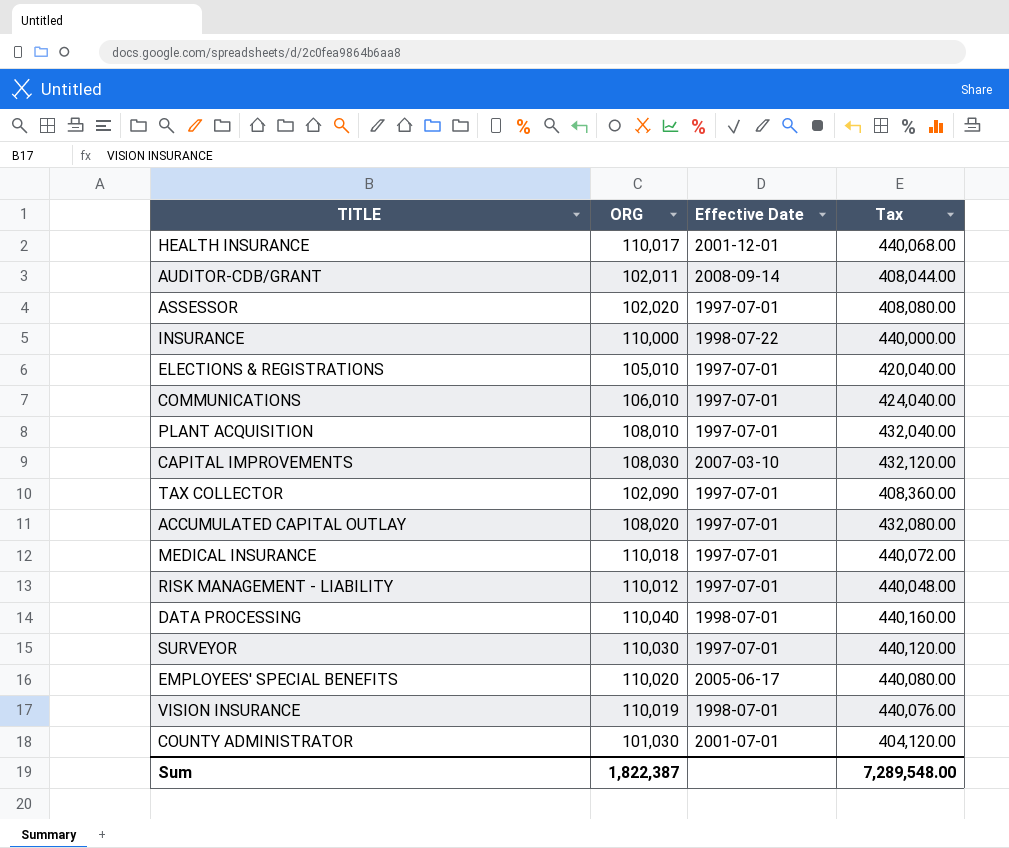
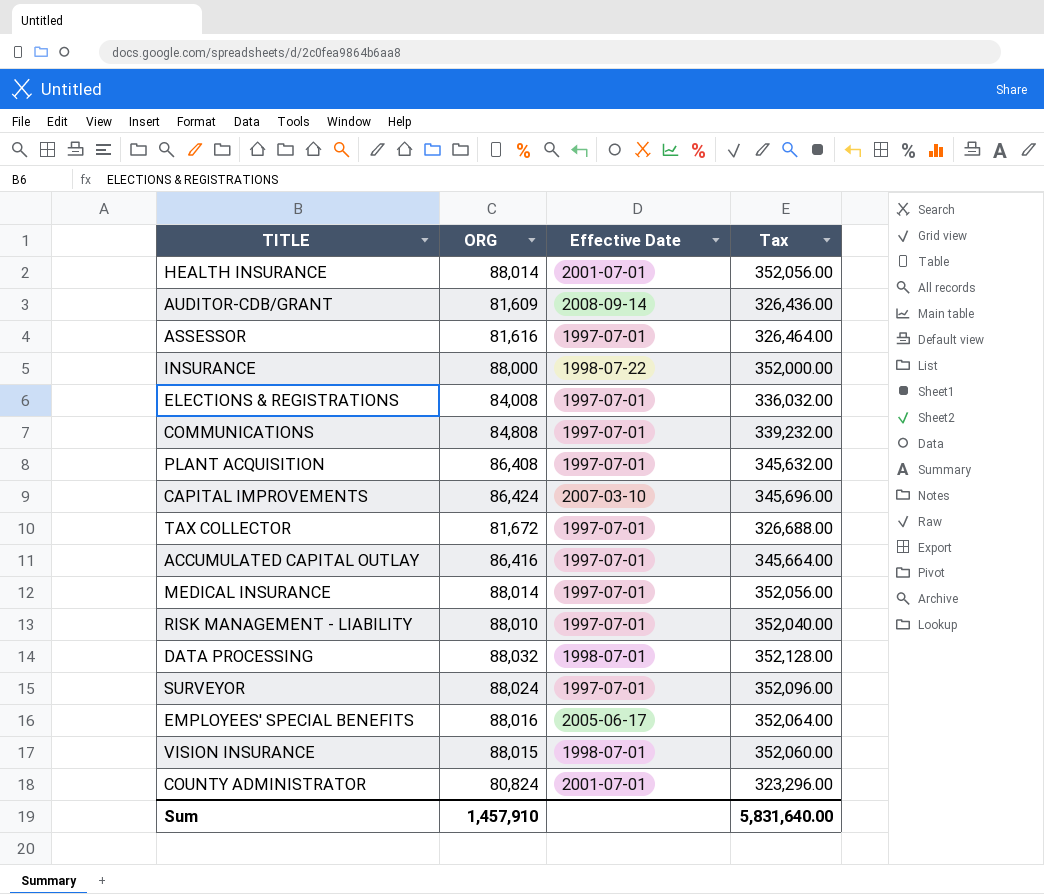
HEALTH INSURANCE | ORG: 110,017 -> 88,014
HEALTH INSURANCE | Effective Date: 2001-12-01 -> 2001-07-01
HEALTH INSURANCE | Tax: 440,068.00 -> 352,056.00
AUDITOR-CDB/GRANT | ORG: 102,011 -> 81,609
AUDITOR-CDB/GRANT | Tax: 408,044.00 -> 326,436.00
ASSESSOR | ORG: 102,020 -> 81,616
ASSESSOR | Tax: 408,080.00 -> 326,464.00
INSURANCE | ORG: 110,000 -> 88,000
INSURANCE | Tax: 440,000.00 -> 352,000.00
ELECTIONS & REGISTRATIONS | ORG: 105,010 -> 84,008
ELECTIONS & REGISTRATIONS | Tax: 420,040.00 -> 336,032.00
COMMUNICATIONS | ORG: 106,010 -> 84,808
COMMUNICATIONS | Tax: 424,040.00 -> 339,232.00
PLANT ACQUISITION | ORG: 108,010 -> 86,408
PLANT ACQUISITION | Tax: 432,040.00 -> 345,632.00
CAPITAL IMPROVEMENTS | ORG: 108,030 -> 86,424
CAPITAL IMPROVEMENTS | Tax: 432,120.00 -> 345,696.00
TAX COLLECTOR | ORG: 102,090 -> 81,672
TAX COLLECTOR | Tax: 408,360.00 -> 326,688.00
ACCUMULATED CAPITAL OUTLAY | ORG: 108,020 -> 86,416
ACCUMULATED CAPITAL OUTLAY | Tax: 432,080.00 -> 345,664.00
MEDICAL INSURANCE | ORG: 110,018 -> 88,014
MEDICAL INSURANCE | Tax: 440,072.00 -> 352,056.00
RISK MANAGEMENT - LIABILITY | ORG: 110,012 -> 88,010
RISK MANAGEMENT - LIABILITY | Tax: 440,048.00 -> 352,040.00
DATA PROCESSING | ORG: 110,040 -> 88,032
DATA PROCESSING | Tax: 440,160.00 -> 352,128.00
SURVEYOR | ORG: 110,030 -> 88,024
SURVEYOR | Tax: 440,120.00 -> 352,096.00
EMPLOYEES' SPECIAL BENEFITS | ORG: 110,020 -> 88,016
EMPLOYEES' SPECIAL BENEFITS | Tax: 440,080.00 -> 352,064.00
VISION INSURANCE | ORG: 110,019 -> 88,015
VISION INSURANCE | Tax: 440,076.00 -> 352,060.00
COUNTY ADMINISTRATOR | ORG: 101,030 -> 80,824
COUNTY ADMINISTRATOR | Tax: 404,120.00 -> 323,296.00
Sum | ORG: 1,822,387 -> 1,457,910
Sum | Tax: 7,289,548.00 -> 5,831,640.00

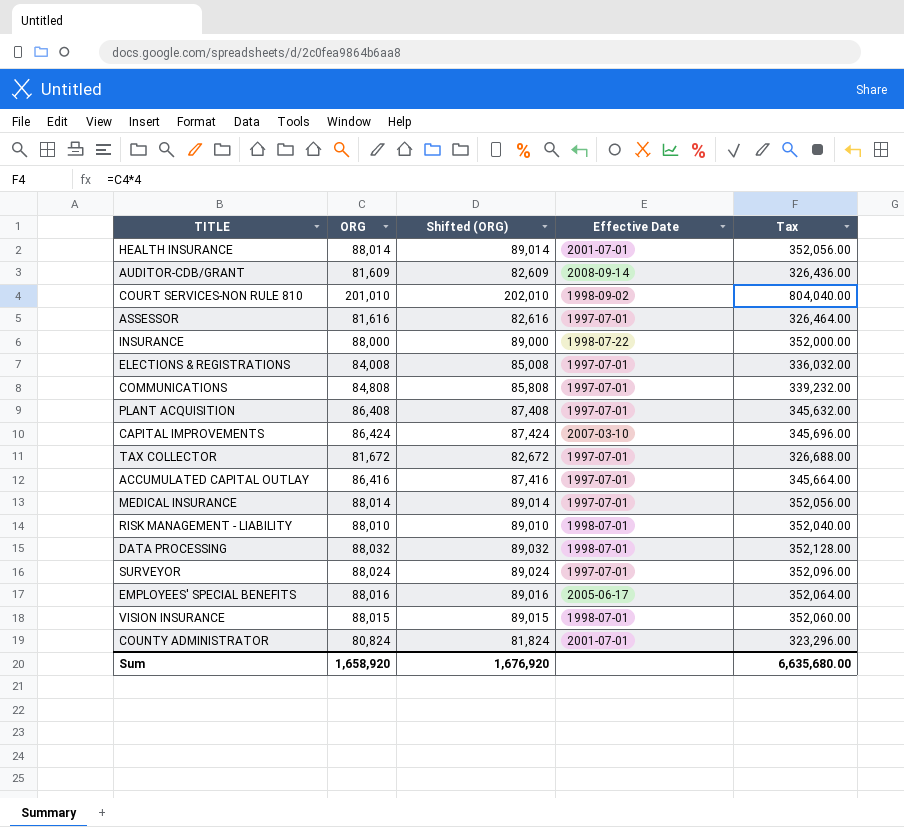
column Shifted (ORG) | formula: none -> [ORG] + 1000
row COURT SERVICES-NON RULE 810: none -> 201,010 | 202,010 | 1998-09-02 | 804,040.00
RISK MANAGEMENT - LIABILITY | Effective Date: 1997-07-01 -> 1998-07-01
Sum | ORG: 1,457,910 -> 1,658,920
Sum | Tax: 5,831,640.00 -> 6,635,680.00

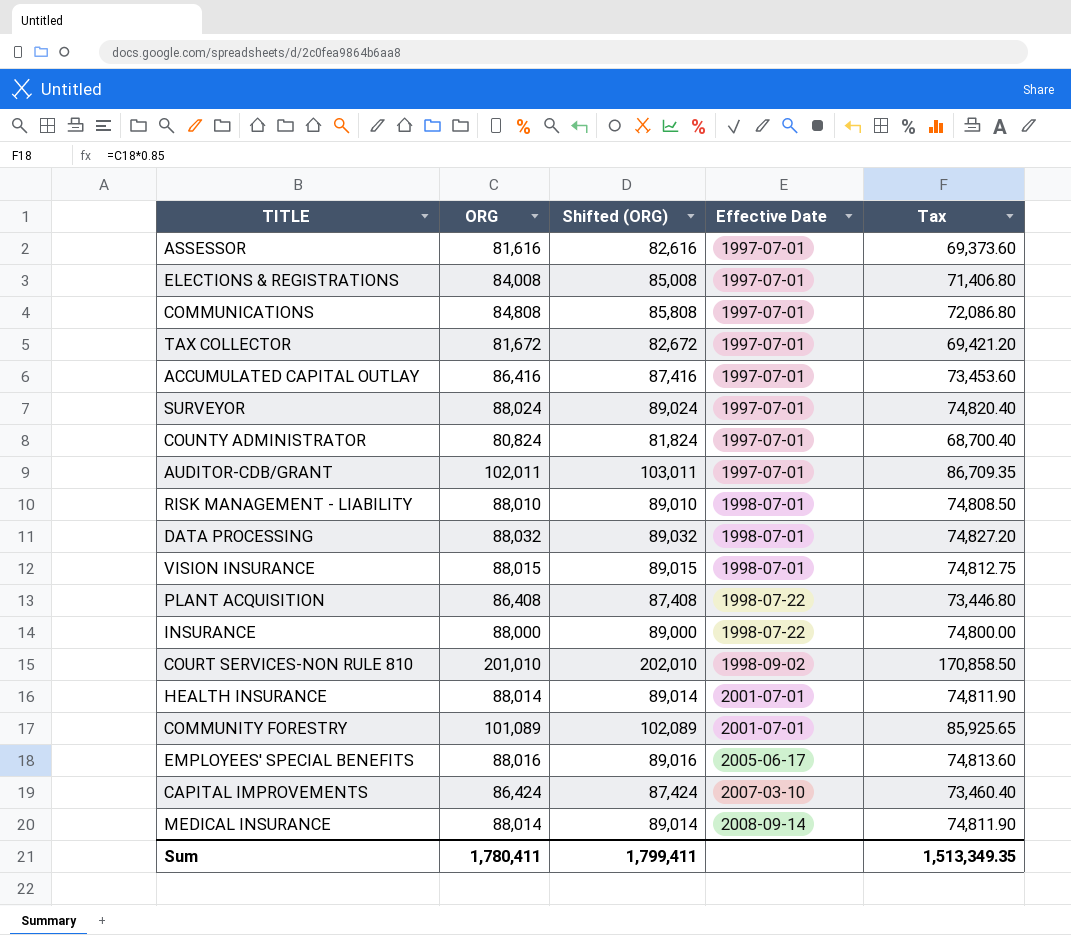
row order: none -> Effective Date ascending
column Tax | formula: [ORG] * 4 -> [ORG] * 0.85
COUNTY ADMINISTRATOR | Effective Date: 2001-07-01 -> 1997-07-01
AUDITOR-CDB/GRANT | ORG: 81,609 -> 102,011
AUDITOR-CDB/GRANT | Shifted (ORG): 82,609 -> 103,011
AUDITOR-CDB/GRANT | Effective Date: 2008-09-14 -> 1997-07-01
PLANT ACQUISITION | Effective Date: 1997-07-01 -> 1998-07-22
row COMMUNITY FORESTRY: none -> 101,089 | 102,089 | 2001-07-01 | 85,925.65
MEDICAL INSURANCE | Effective Date: 1997-07-01 -> 2008-09-14
Sum | ORG: 1,658,920 -> 1,780,411
Sum | Shifted (ORG): 1,676,920 -> 1,799,411
Sum | Tax: 6,635,680.00 -> 1,513,349.35

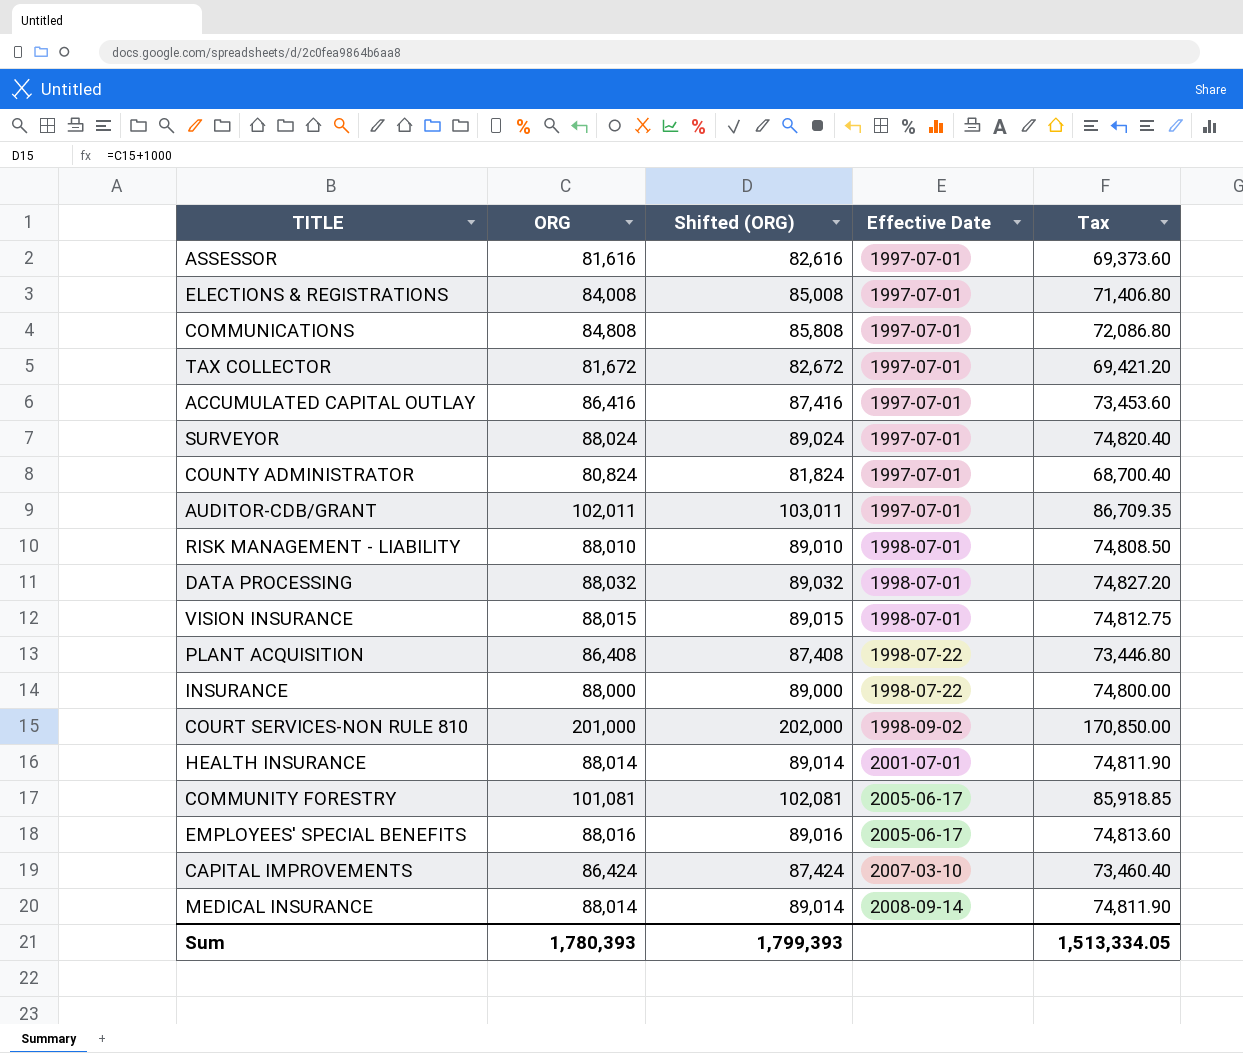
COURT SERVICES-NON RULE 810 | ORG: 201,010 -> 201,000
COURT SERVICES-NON RULE 810 | Shifted (ORG): 202,010 -> 202,000
COURT SERVICES-NON RULE 810 | Tax: 170,858.50 -> 170,850.00
COMMUNITY FORESTRY | ORG: 101,089 -> 101,081
COMMUNITY FORESTRY | Shifted (ORG): 102,089 -> 102,081
COMMUNITY FORESTRY | Effective Date: 2001-07-01 -> 2005-06-17
COMMUNITY FORESTRY | Tax: 85,925.65 -> 85,918.85
Sum | ORG: 1,780,411 -> 1,780,393
Sum | Shifted (ORG): 1,799,411 -> 1,799,393
Sum | Tax: 1,513,349.35 -> 1,513,334.05

